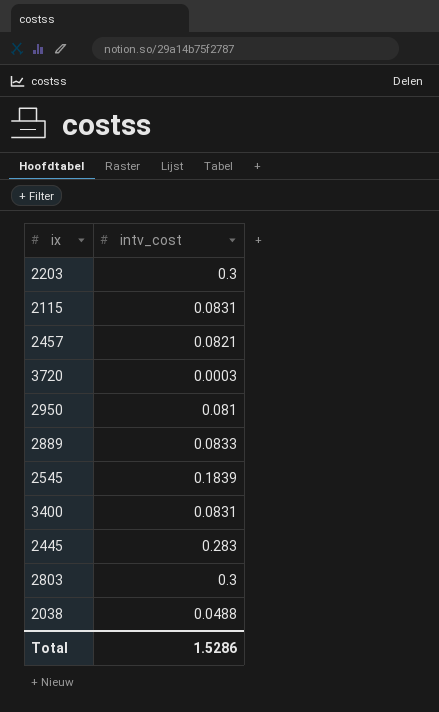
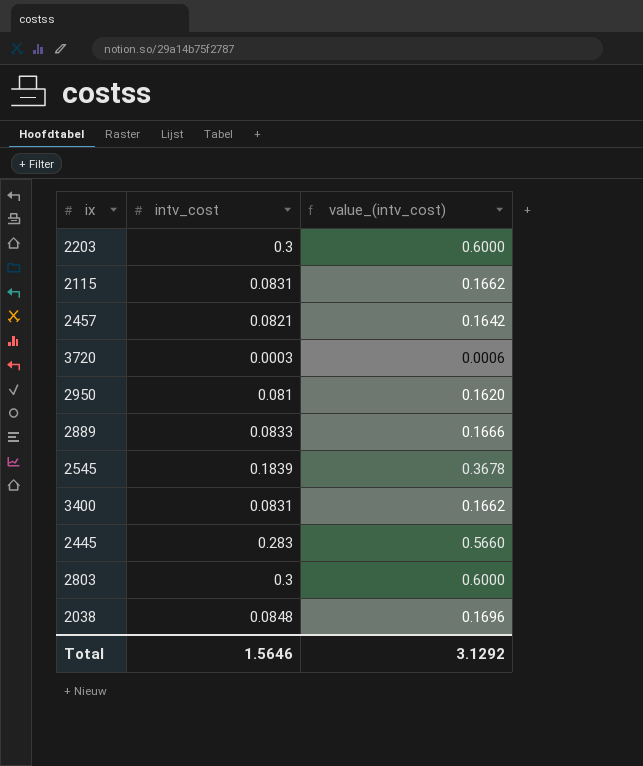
column value_(intv_cost) | formula: none -> [intv_cost] * 2
2038 | intv_cost: 0.0488 -> 0.0848
Total | intv_cost: 1.5286 -> 1.5646

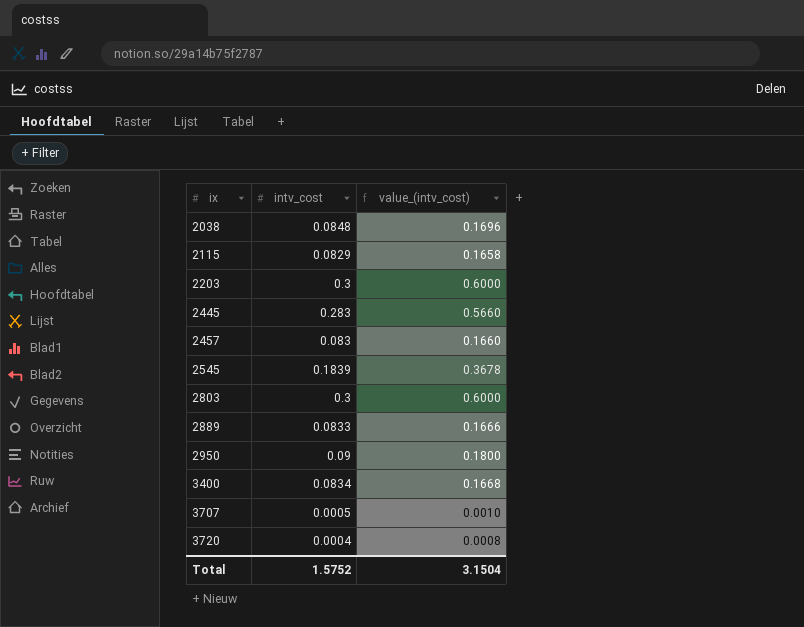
row order: none -> ix ascending
2115 | intv_cost: 0.0831 -> 0.0829
2115 | value_(intv_cost): 0.1662 -> 0.1658
2457 | intv_cost: 0.0821 -> 0.083
2457 | value_(intv_cost): 0.1642 -> 0.1660
2950 | intv_cost: 0.081 -> 0.09
2950 | value_(intv_cost): 0.1620 -> 0.1800
3400 | intv_cost: 0.0831 -> 0.0834
3400 | value_(intv_cost): 0.1662 -> 0.1668
row 3707: none -> 0.0005 | 0.0010
3720 | intv_cost: 0.0003 -> 0.0004
3720 | value_(intv_cost): 0.0006 -> 0.0008
Total | intv_cost: 1.5646 -> 1.5752
Total | value_(intv_cost): 3.1292 -> 3.1504

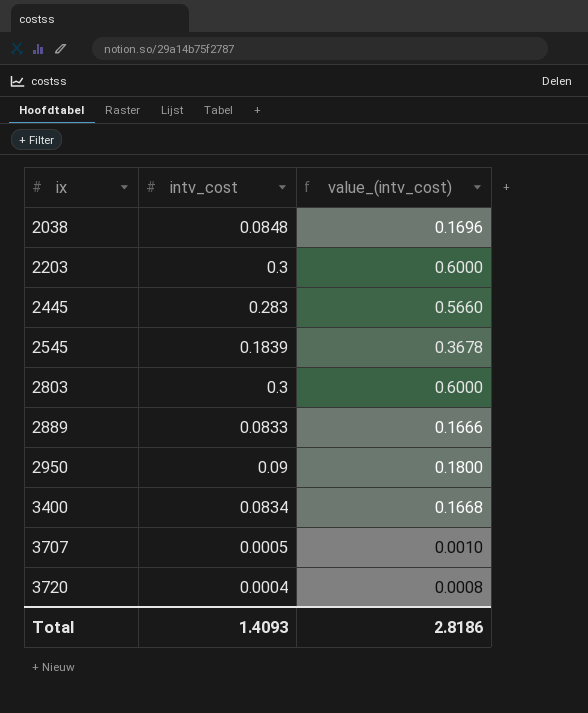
row 2115: 0.0829 | 0.1658 -> none
row 2457: 0.083 | 0.1660 -> none
Total | intv_cost: 1.5752 -> 1.4093
Total | value_(intv_cost): 3.1504 -> 2.8186

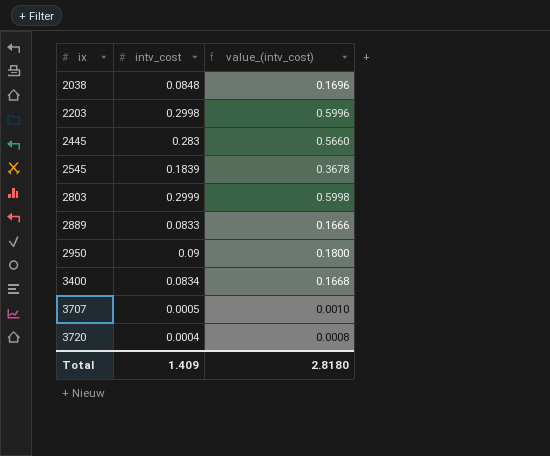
2203 | intv_cost: 0.3 -> 0.2998
2203 | value_(intv_cost): 0.6000 -> 0.5996
2803 | intv_cost: 0.3 -> 0.2999
2803 | value_(intv_cost): 0.6000 -> 0.5998
Total | intv_cost: 1.4093 -> 1.409
Total | value_(intv_cost): 2.8186 -> 2.8180

